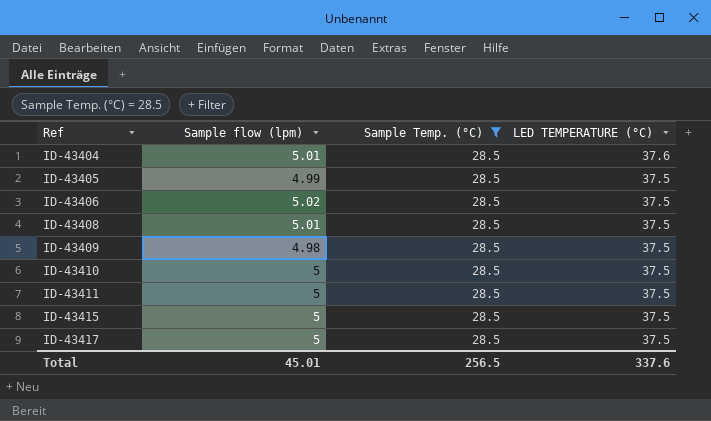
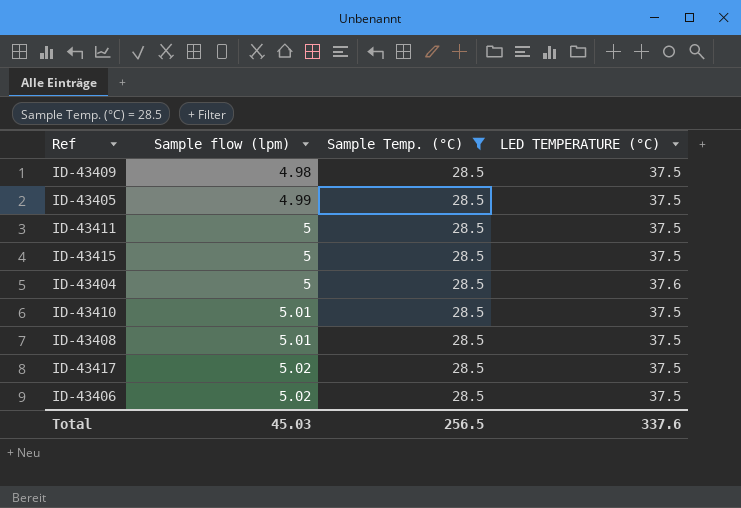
row order: Ref ascending -> Sample flow (lpm) ascending
ID-43404 | Sample flow (lpm): 5.01 -> 5
ID-43410 | Sample flow (lpm): 5 -> 5.01
ID-43417 | Sample flow (lpm): 5 -> 5.02
Total | Sample flow (lpm): 45.01 -> 45.03

